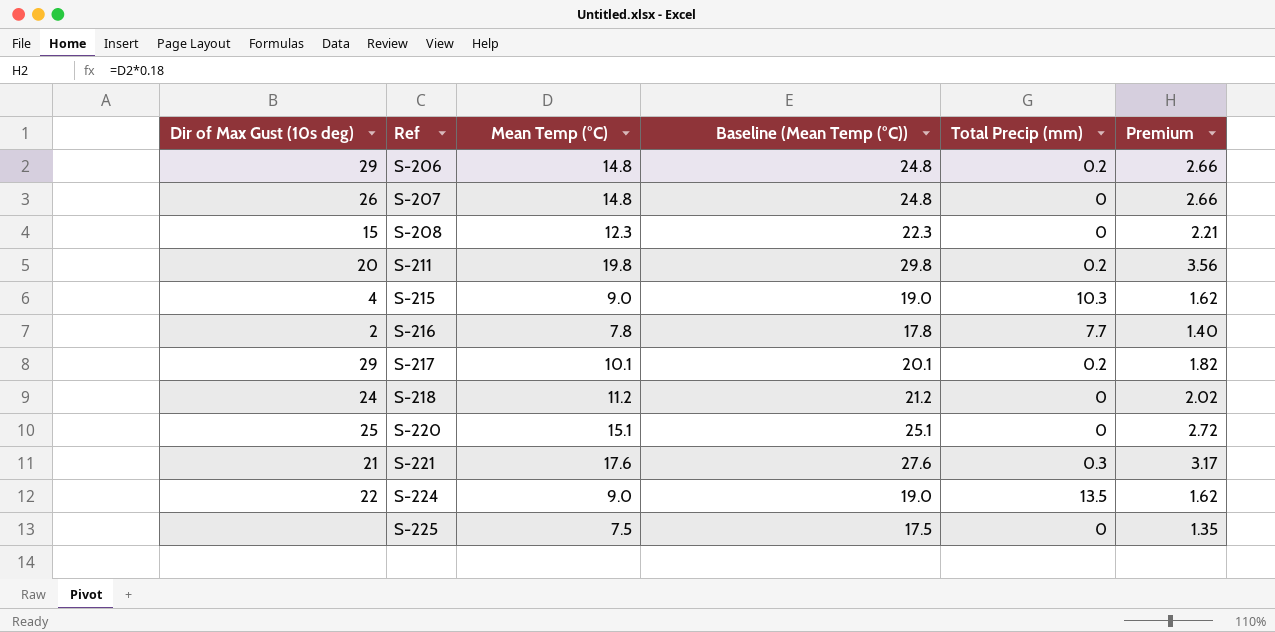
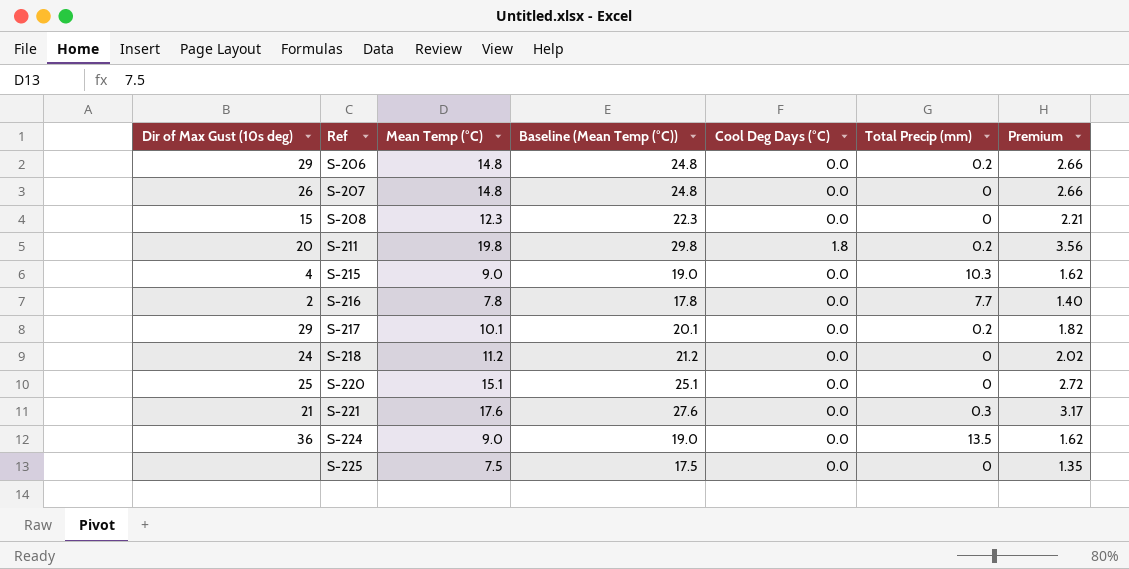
column Cool Deg Days (°C) | position: none -> 5
S-224 | Dir of Max Gust (10s deg): 22 -> 36

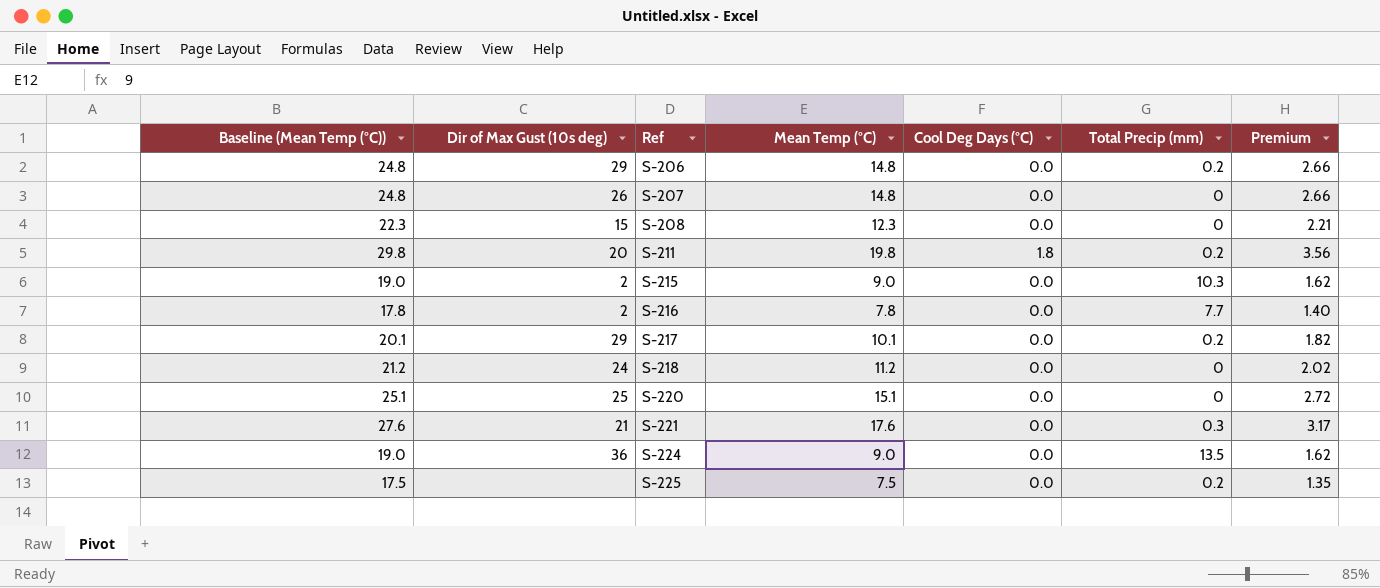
column Baseline (Mean Temp (°C)) | position: 4 -> 1
S-215 | Dir of Max Gust (10s deg): 4 -> 2
S-225 | Total Precip (mm): 0 -> 0.2

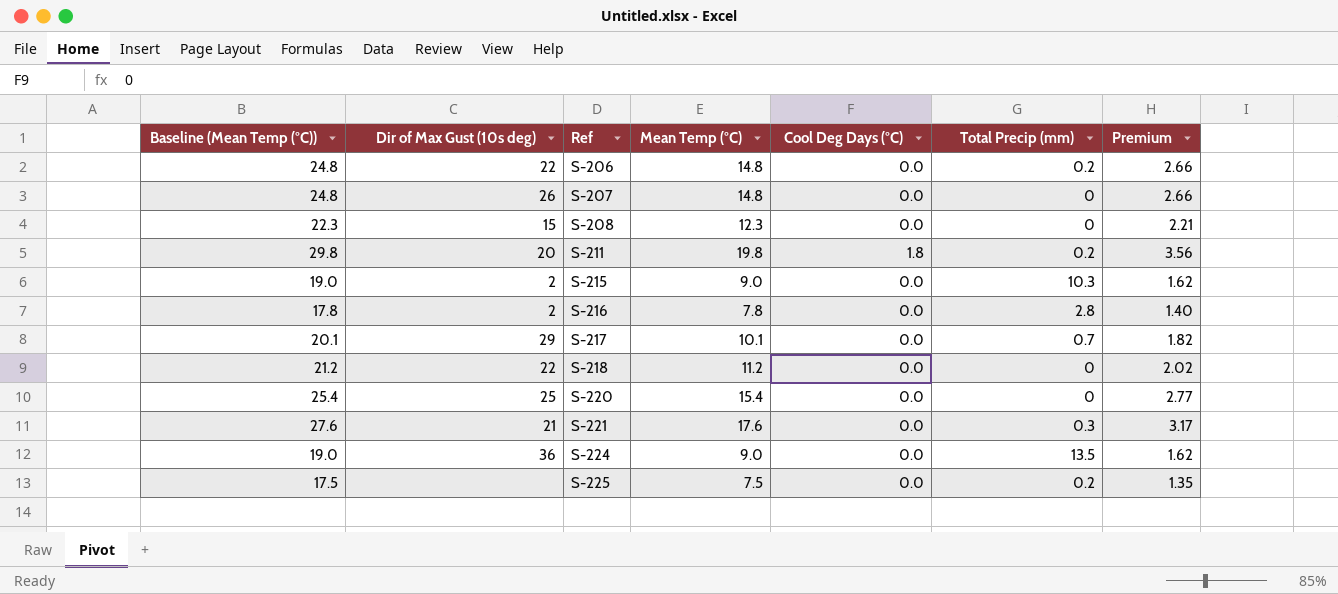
S-206 | Dir of Max Gust (10s deg): 29 -> 22
S-216 | Total Precip (mm): 7.7 -> 2.8
S-217 | Total Precip (mm): 0.2 -> 0.7
S-218 | Dir of Max Gust (10s deg): 24 -> 22
S-220 | Baseline (Mean Temp (°C)): 25.1 -> 25.4
S-220 | Mean Temp (°C): 15.1 -> 15.4
S-220 | Premium: 2.72 -> 2.77

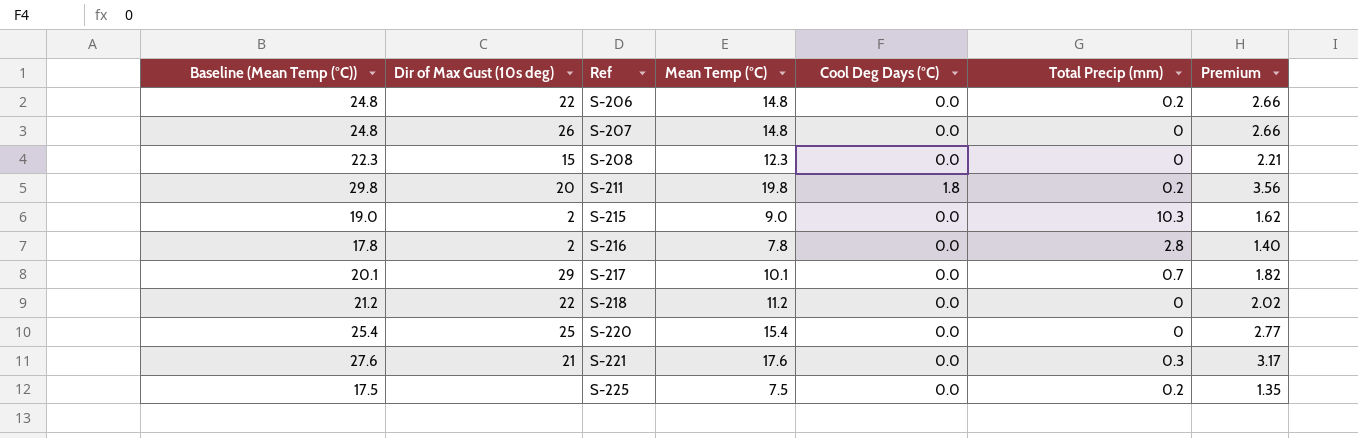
row S-224: 19.0 | 36 | 9.0 | 0.0 | 13.5 | 1.62 -> none

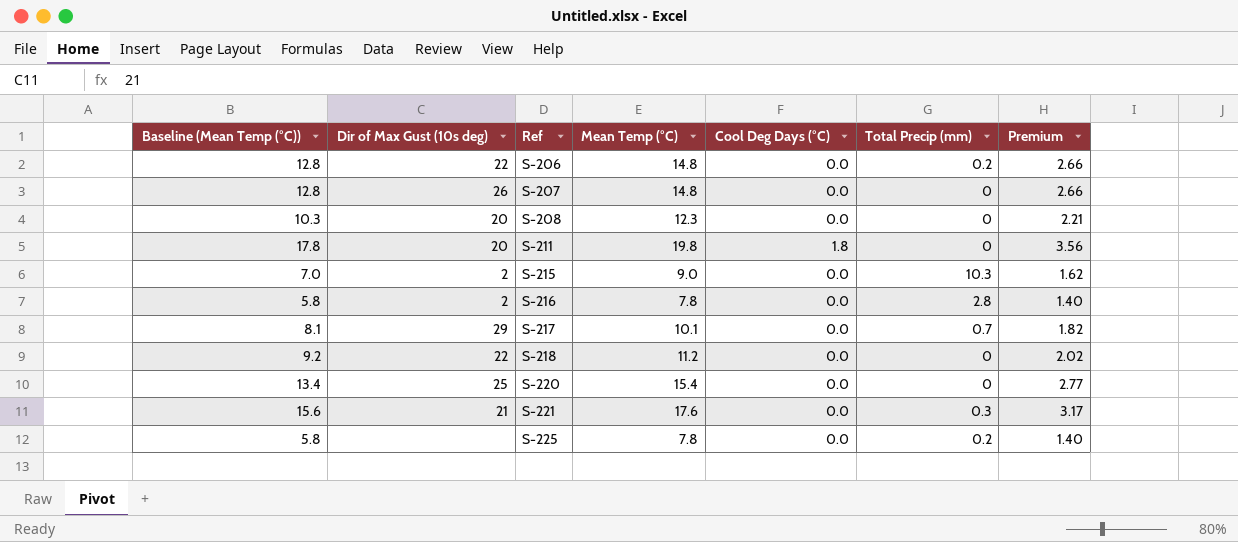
column Baseline (Mean Temp (°C)) | formula: [Mean Temp (°C)] + 10 -> [Mean Temp (°C)] - 2
S-208 | Dir of Max Gust (10s deg): 15 -> 20
S-211 | Total Precip (mm): 0.2 -> 0
S-225 | Mean Temp (°C): 7.5 -> 7.8
S-225 | Premium: 1.35 -> 1.40

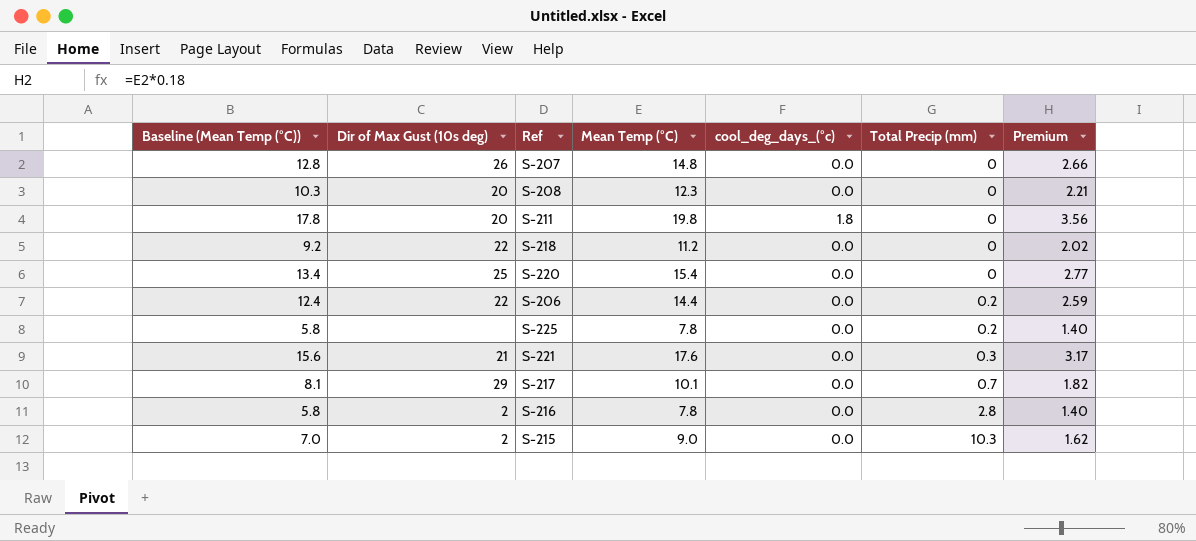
row order: Ref ascending -> Total Precip (mm) ascending
column name: Cool Deg Days (°C) -> cool_deg_days_(°c)
S-206 | Baseline (Mean Temp (°C)): 12.8 -> 12.4
S-206 | Mean Temp (°C): 14.8 -> 14.4
S-206 | Premium: 2.66 -> 2.59

